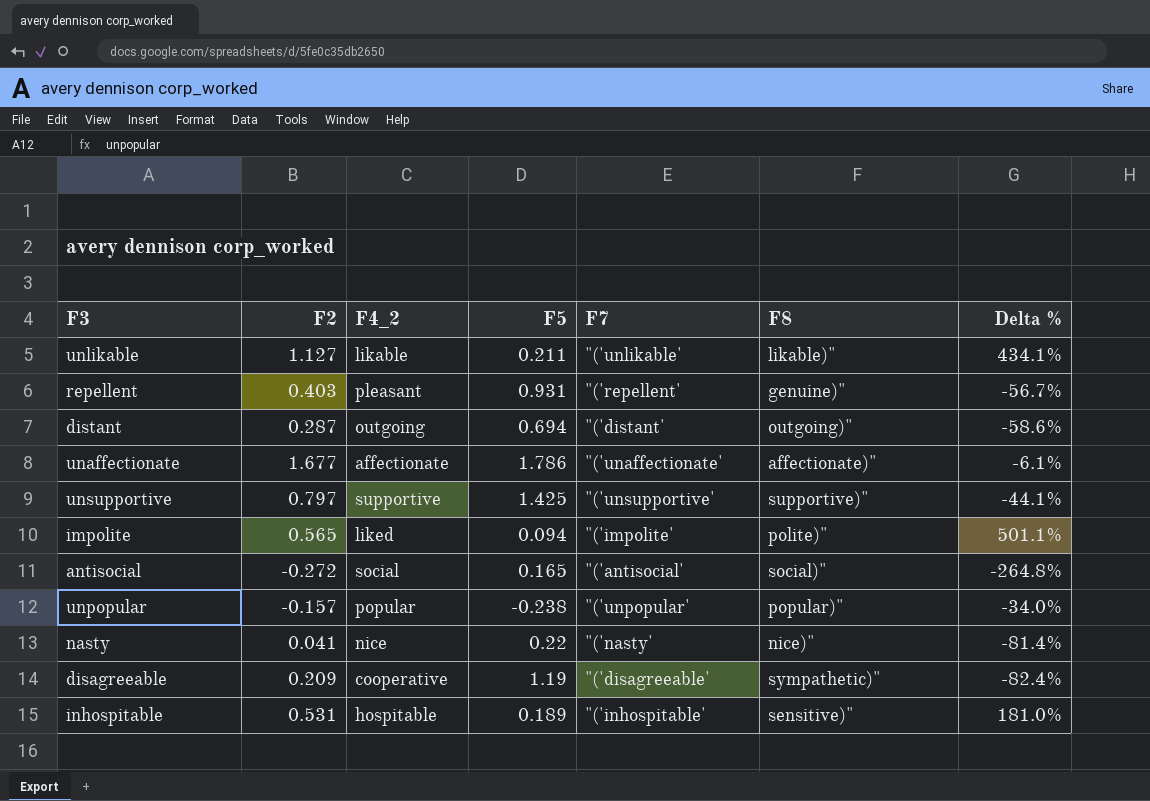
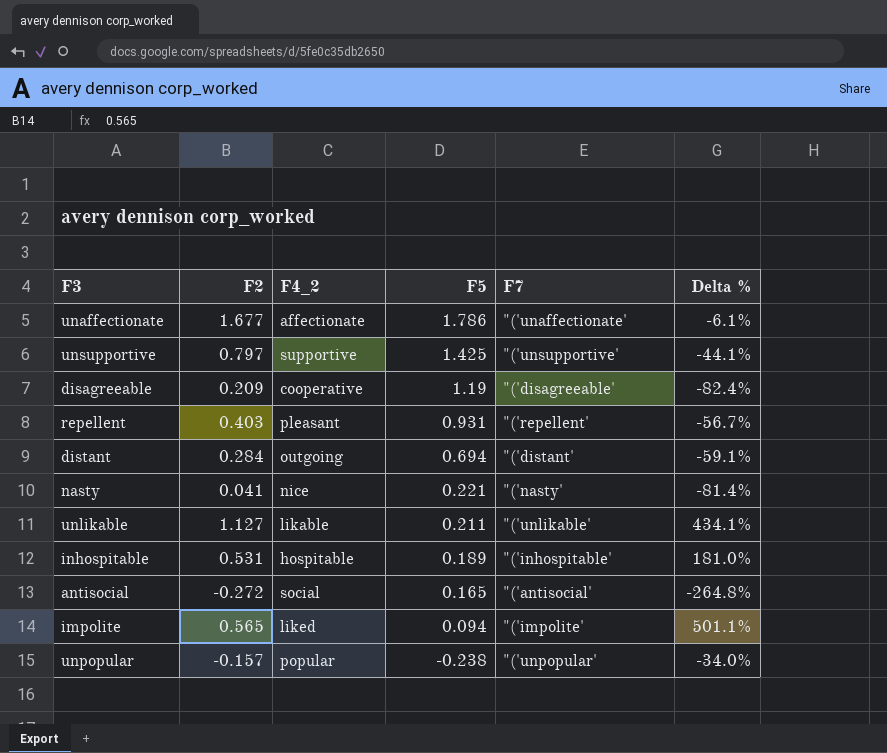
row order: none -> F5 descending
column F8 | position: 6 -> none
distant | F2: 0.287 -> 0.284
distant | Delta %: -58.6% -> -59.1%
nasty | F5: 0.22 -> 0.221

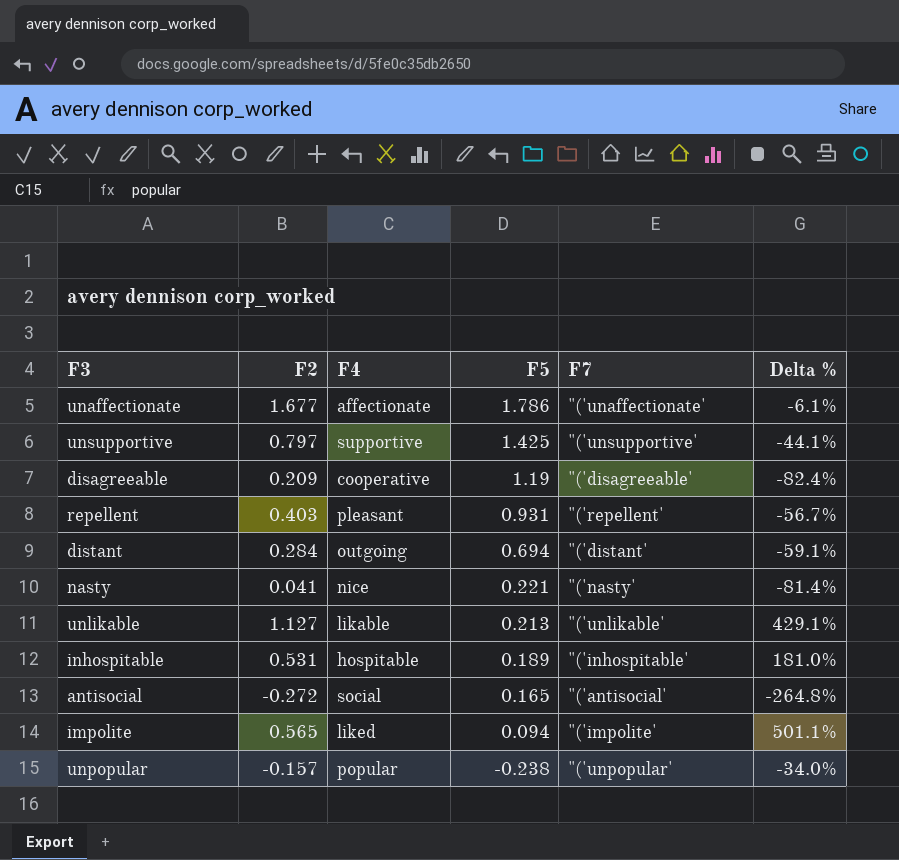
column name: F4_2 -> F4
unlikable | F5: 0.211 -> 0.213
unlikable | Delta %: 434.1% -> 429.1%

